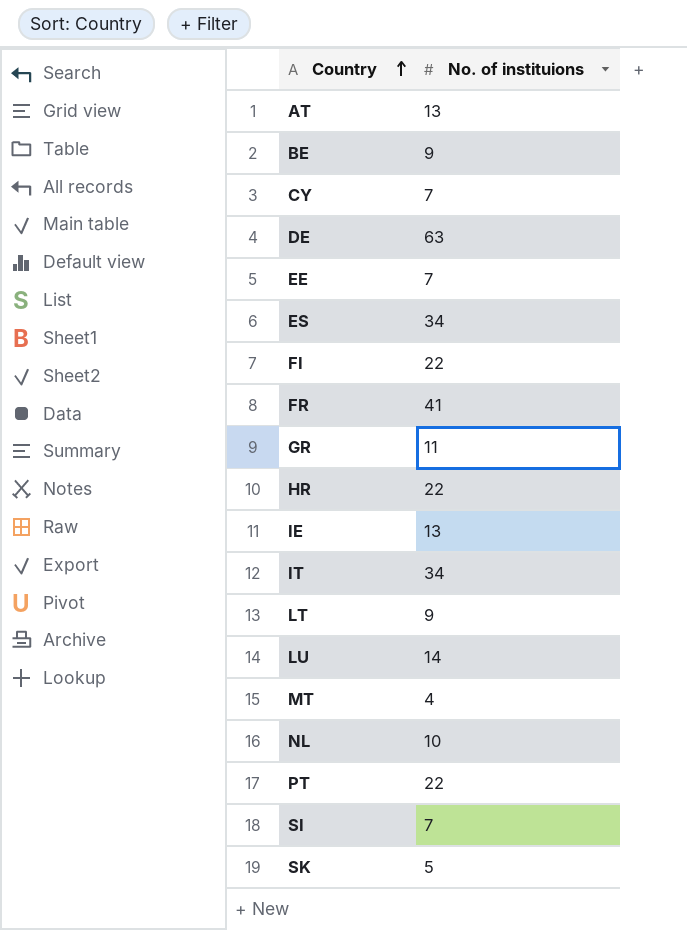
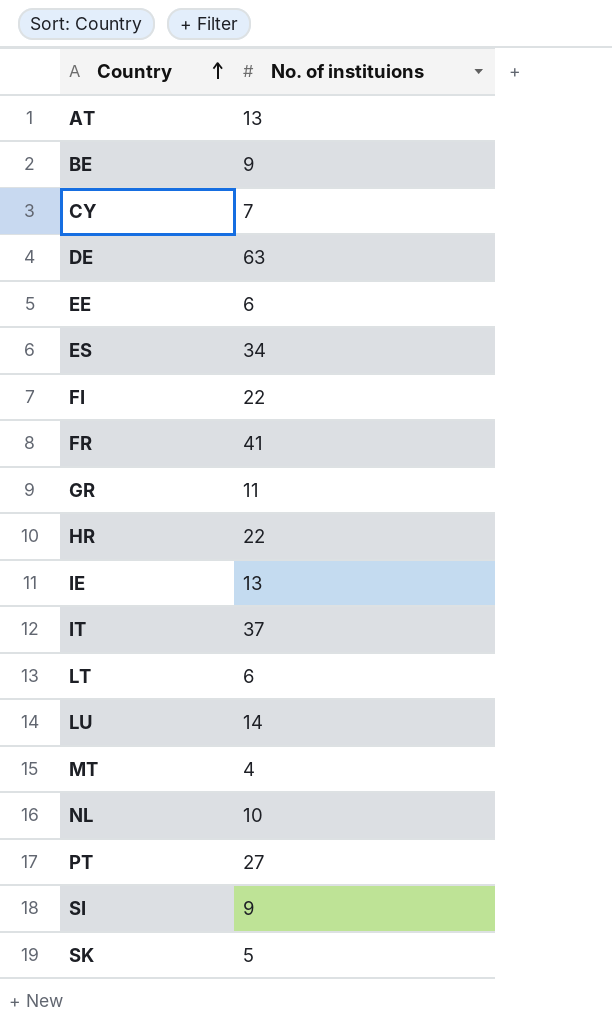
EE | No. of instituions: 7 -> 6
IT | No. of instituions: 34 -> 37
LT | No. of instituions: 9 -> 6
PT | No. of instituions: 22 -> 27
SI | No. of instituions: 7 -> 9

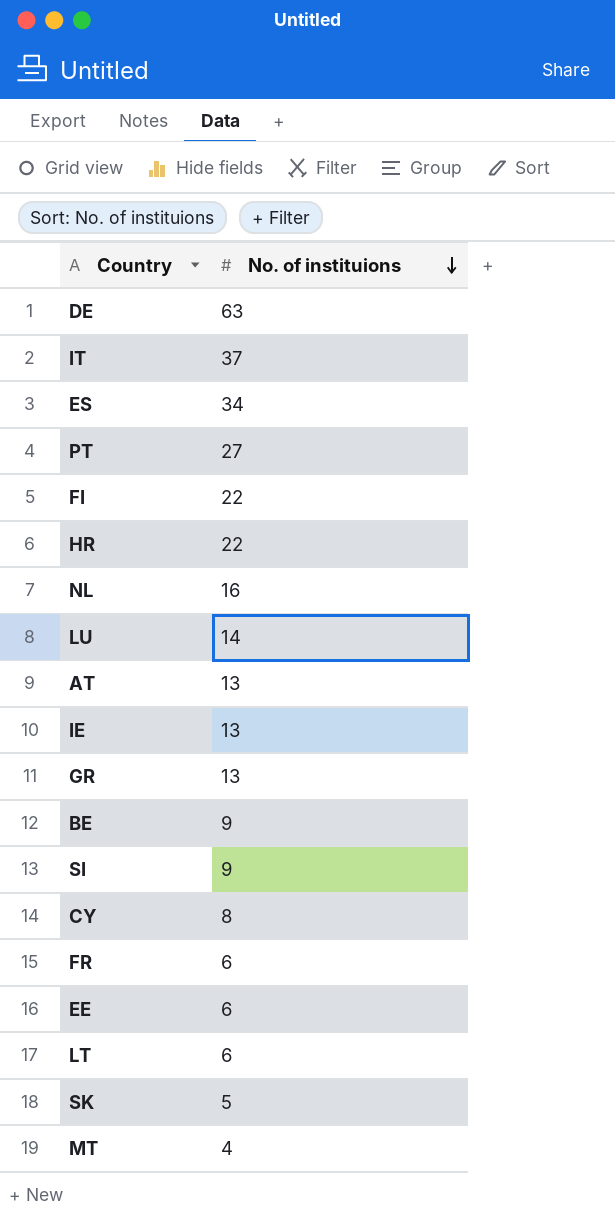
row order: Country ascending -> No. of instituions descending
NL | No. of instituions: 10 -> 16
GR | No. of instituions: 11 -> 13
CY | No. of instituions: 7 -> 8
FR | No. of instituions: 41 -> 6

